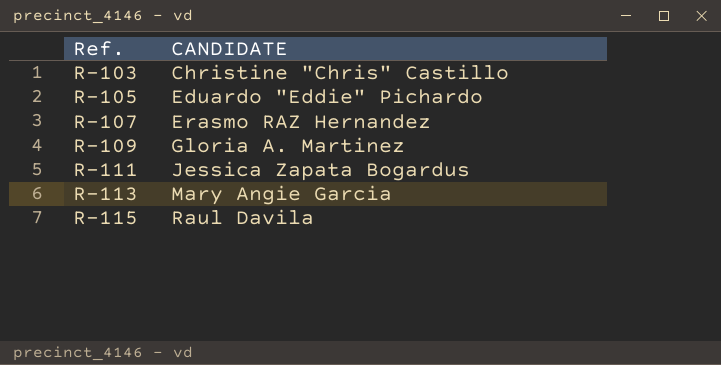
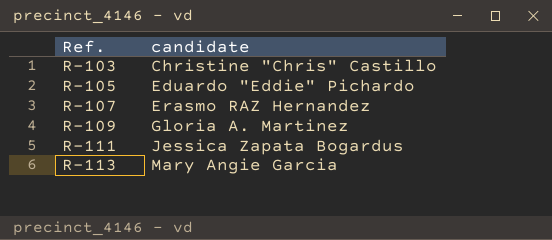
column name: CANDIDATE -> candidate
row R-115: Raul Davila -> none

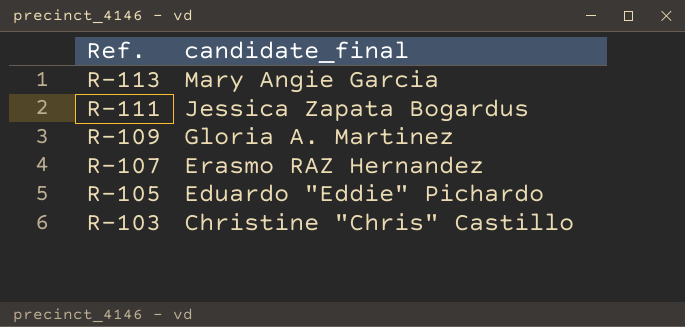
row order: Ref. ascending -> Ref. descending
column name: candidate -> candidate_final

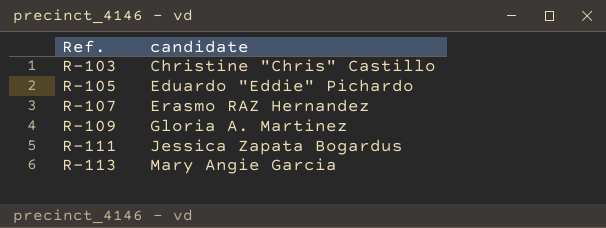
row order: Ref. descending -> Ref. ascending
column name: candidate_final -> candidate

